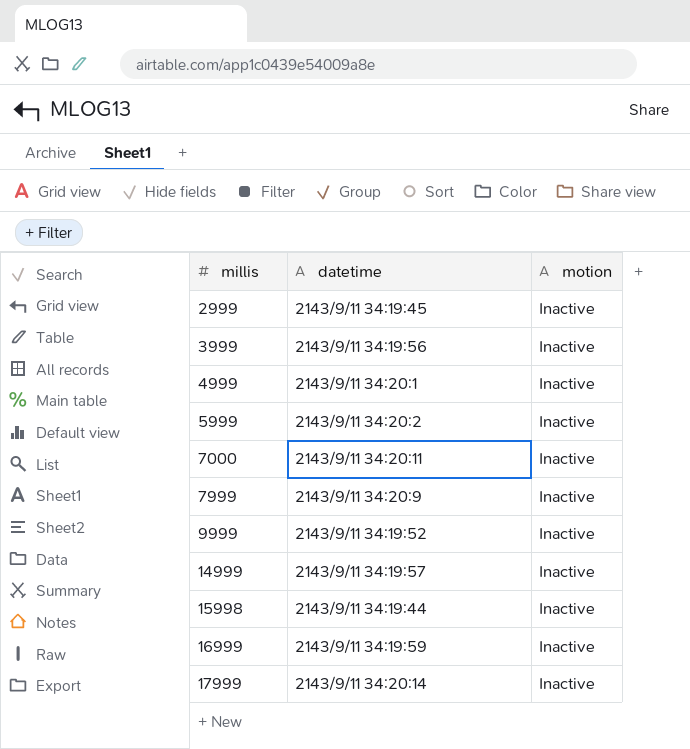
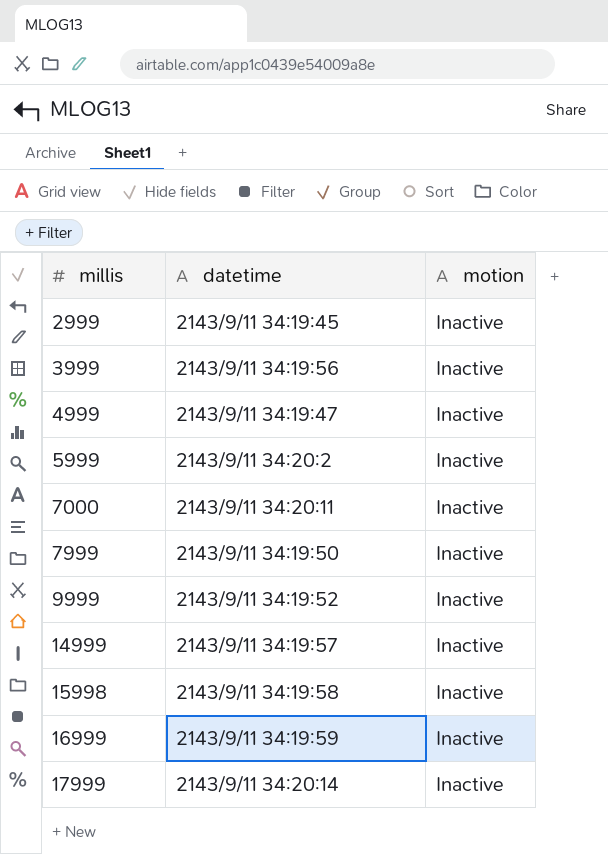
4999 | datetime: 2143/9/11 34:20:1 -> 2143/9/11 34:19:47
7999 | datetime: 2143/9/11 34:20:9 -> 2143/9/11 34:19:50
15998 | datetime: 2143/9/11 34:19:44 -> 2143/9/11 34:19:58

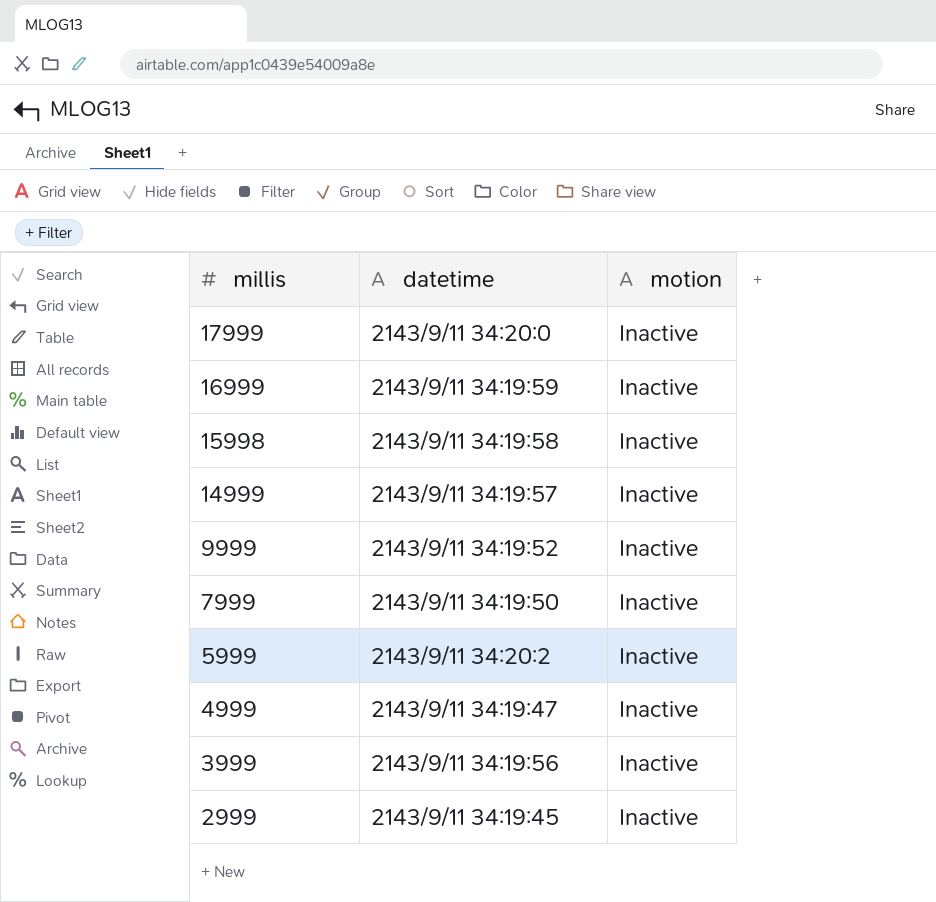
row order: millis ascending -> millis descending
row 7000: 2143/9/11 34:20:11 | Inactive -> none
17999 | datetime: 2143/9/11 34:20:14 -> 2143/9/11 34:20:0

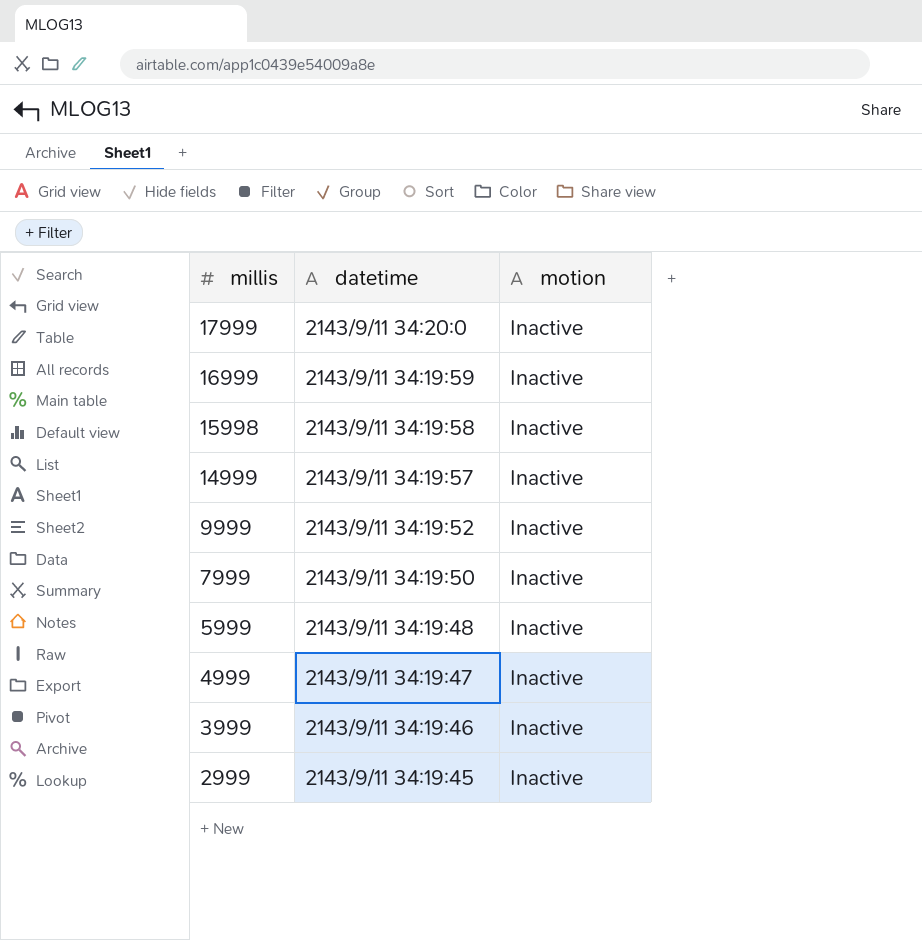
5999 | datetime: 2143/9/11 34:20:2 -> 2143/9/11 34:19:48
3999 | datetime: 2143/9/11 34:19:56 -> 2143/9/11 34:19:46

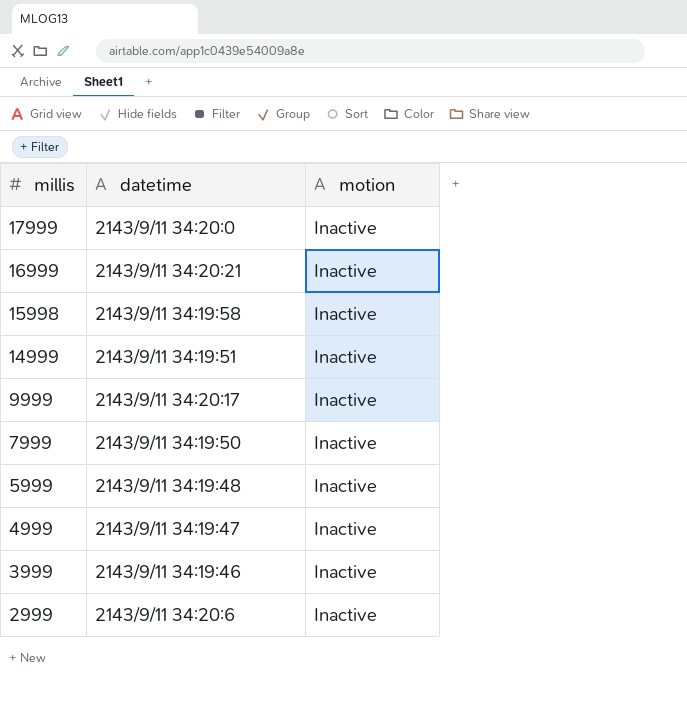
16999 | datetime: 2143/9/11 34:19:59 -> 2143/9/11 34:20:21
14999 | datetime: 2143/9/11 34:19:57 -> 2143/9/11 34:19:51
9999 | datetime: 2143/9/11 34:19:52 -> 2143/9/11 34:20:17
2999 | datetime: 2143/9/11 34:19:45 -> 2143/9/11 34:20:6

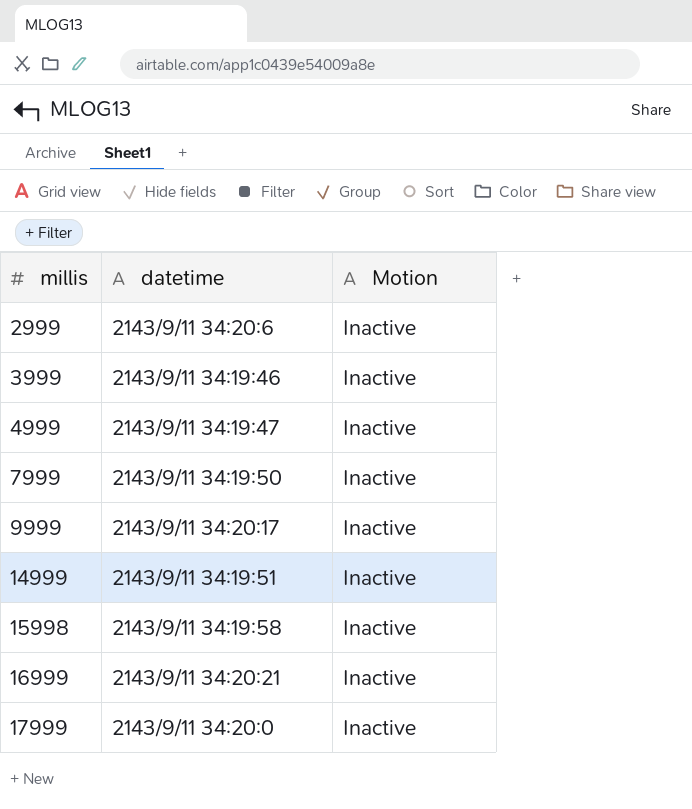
row order: millis descending -> millis ascending
column name: motion -> Motion
row 5999: 2143/9/11 34:19:48 | Inactive -> none

